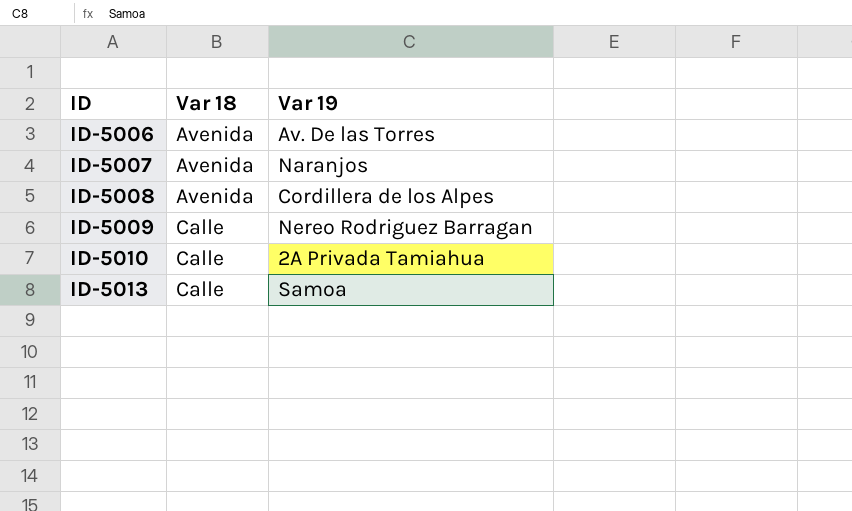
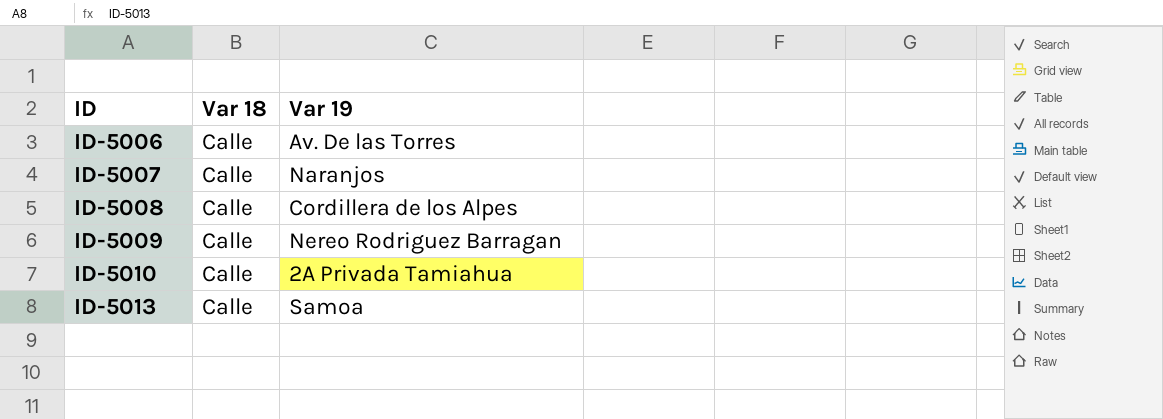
ID-5006 | Var 18: Avenida -> Calle
ID-5007 | Var 18: Avenida -> Calle
ID-5008 | Var 18: Avenida -> Calle

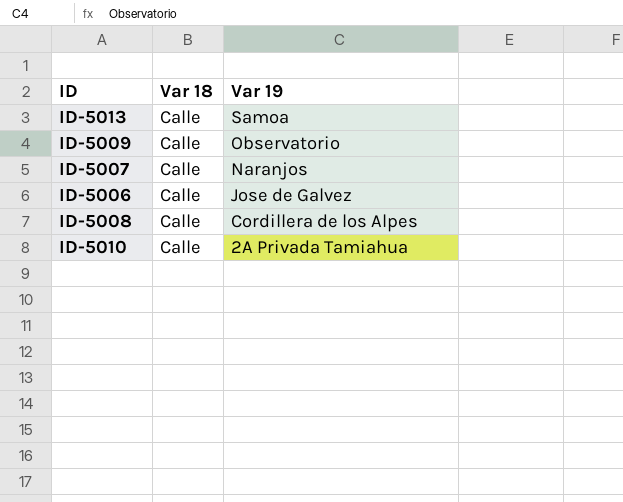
row order: ID ascending -> Var 19 descending
ID-5009 | Var 19: Nereo Rodriguez Barragan -> Observatorio
ID-5006 | Var 19: Av. De las Torres -> Jose de Galvez

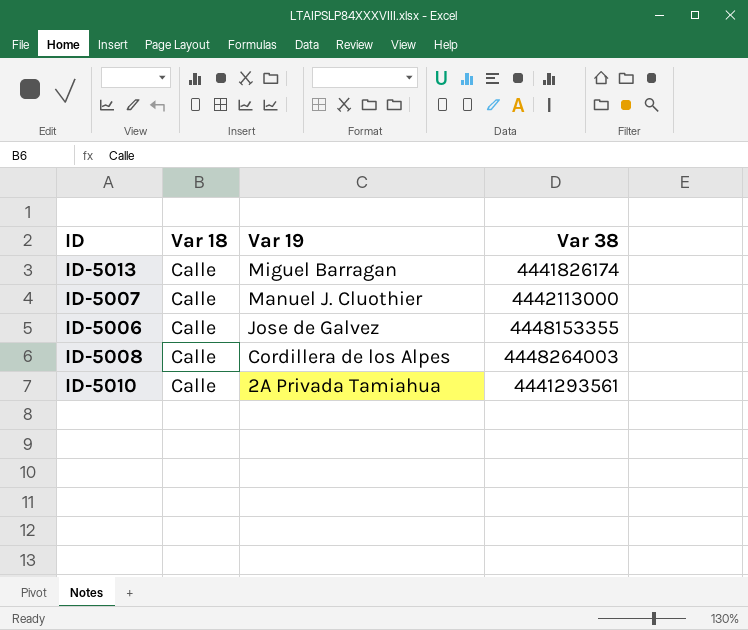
column Var 38 | position: none -> 4
row ID-5009: Calle | Observatorio -> none
ID-5013 | Var 19: Samoa -> Miguel Barragan
ID-5007 | Var 19: Naranjos -> Manuel J. Cluothier

